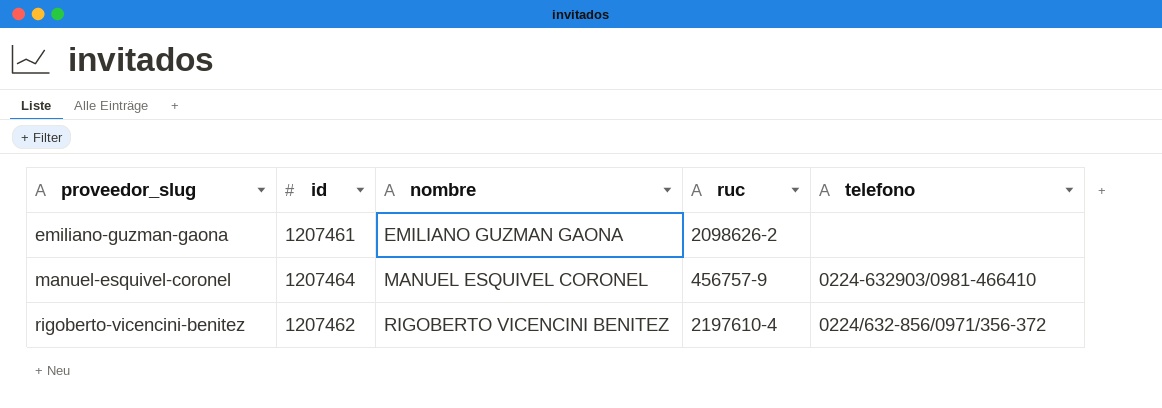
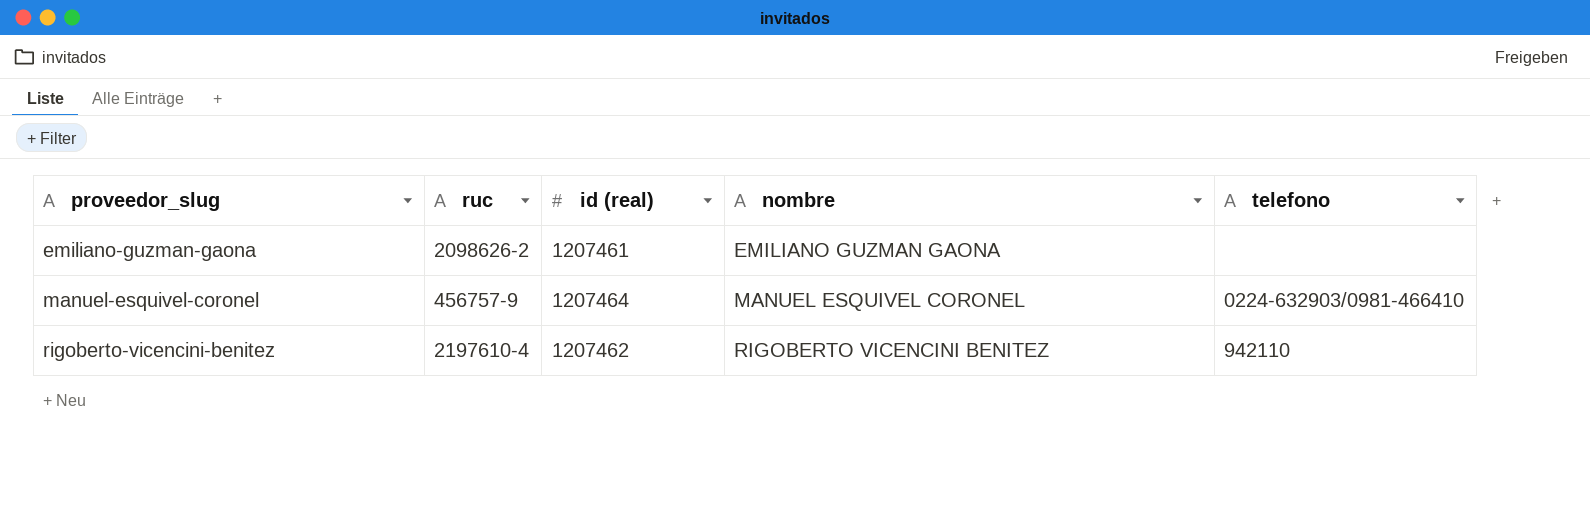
column ruc | position: 4 -> 2
column name: id -> id (real)
rigoberto-vicencini-benitez | telefono: 0224/632-856/0971/356-372 -> 942110

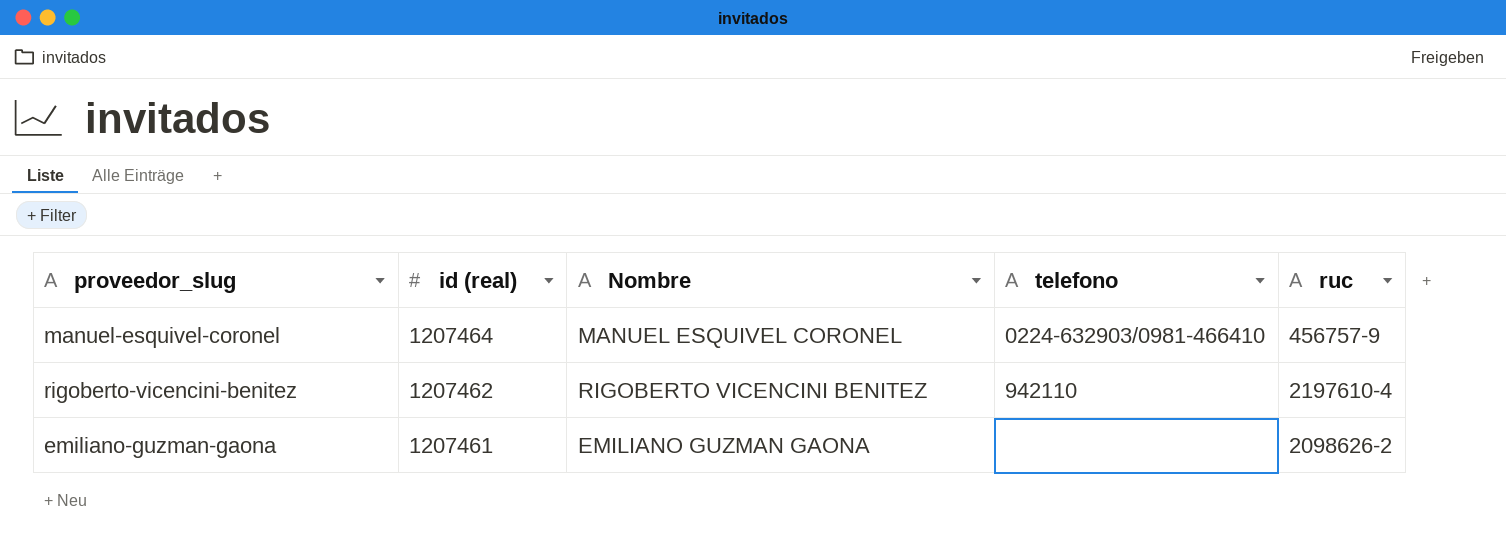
row order: proveedor_slug ascending -> id (real) descending
column name: nombre -> Nombre
column ruc | position: 2 -> 5

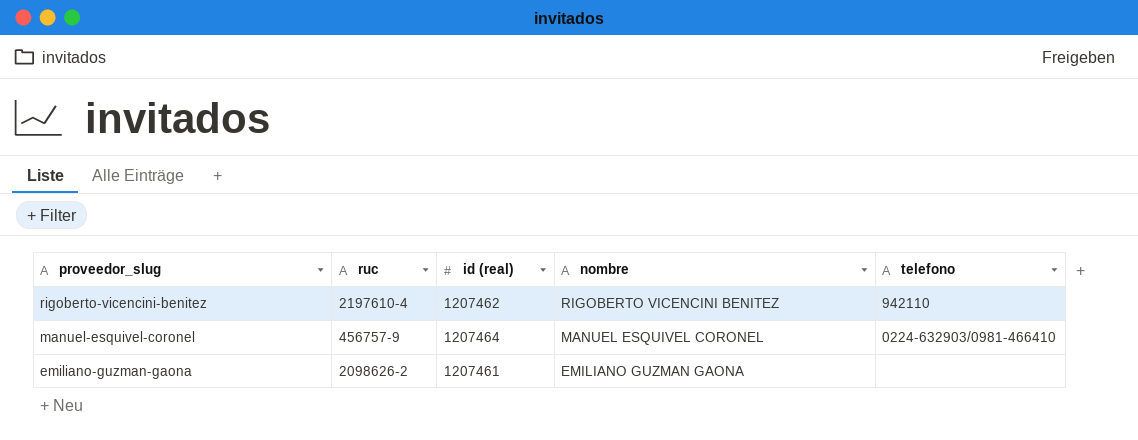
row order: id (real) descending -> proveedor_slug descending
column ruc | position: 5 -> 2
column name: Nombre -> nombre

